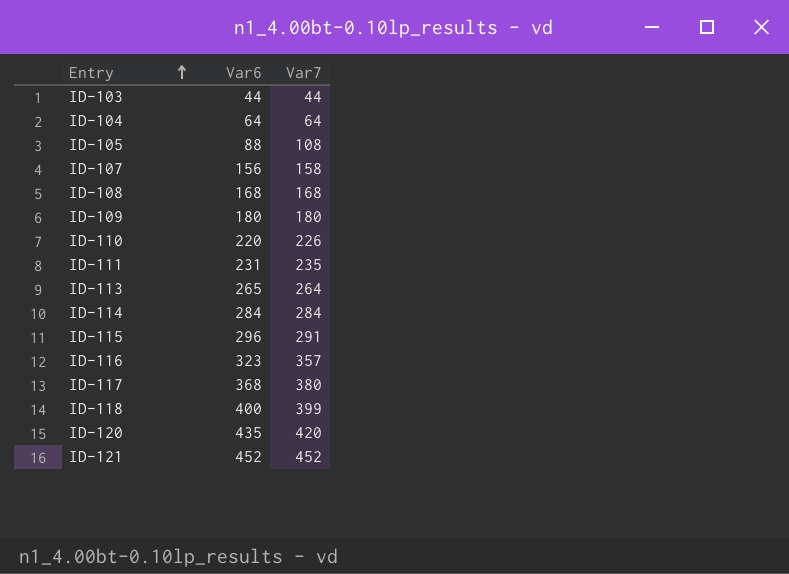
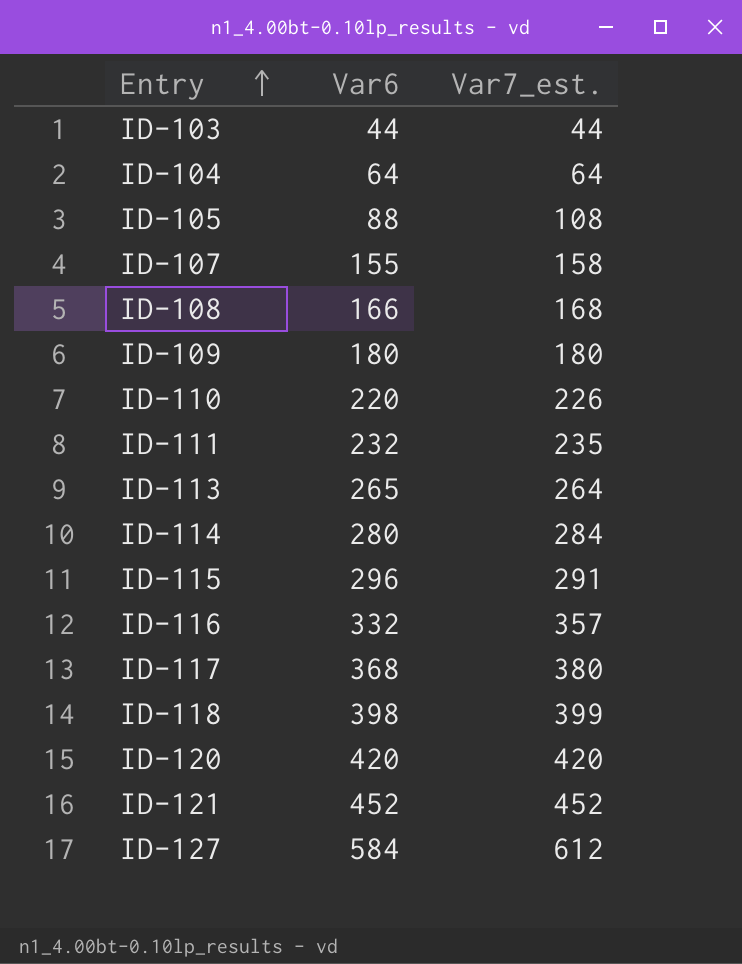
column name: Var7 -> Var7_est.
ID-107 | Var6: 156 -> 155
ID-108 | Var6: 168 -> 166
ID-111 | Var6: 231 -> 232
ID-114 | Var6: 284 -> 280
ID-116 | Var6: 323 -> 332
ID-118 | Var6: 400 -> 398
ID-120 | Var6: 435 -> 420
row ID-127: none -> 584 | 612

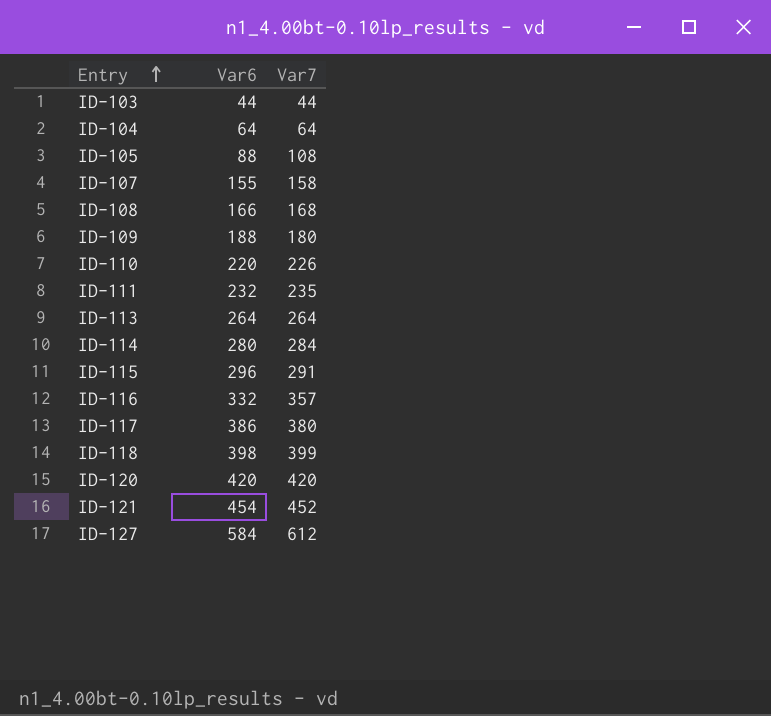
column name: Var7_est. -> Var7
ID-109 | Var6: 180 -> 188
ID-113 | Var6: 265 -> 264
ID-117 | Var6: 368 -> 386
ID-121 | Var6: 452 -> 454

